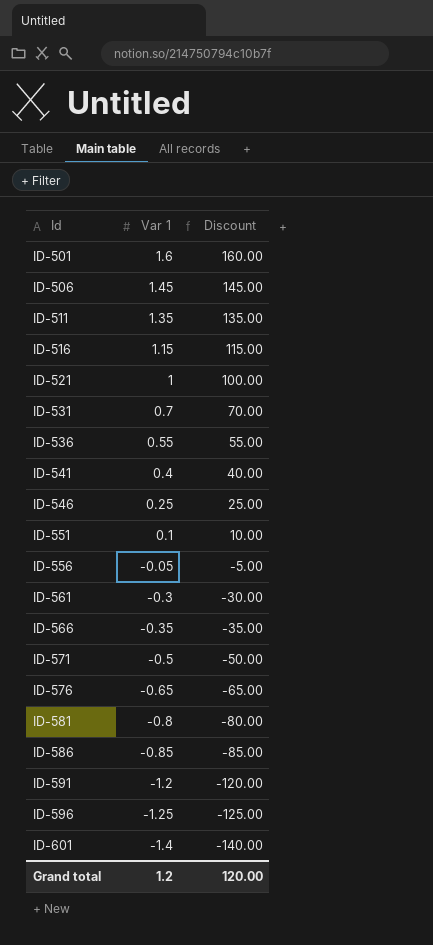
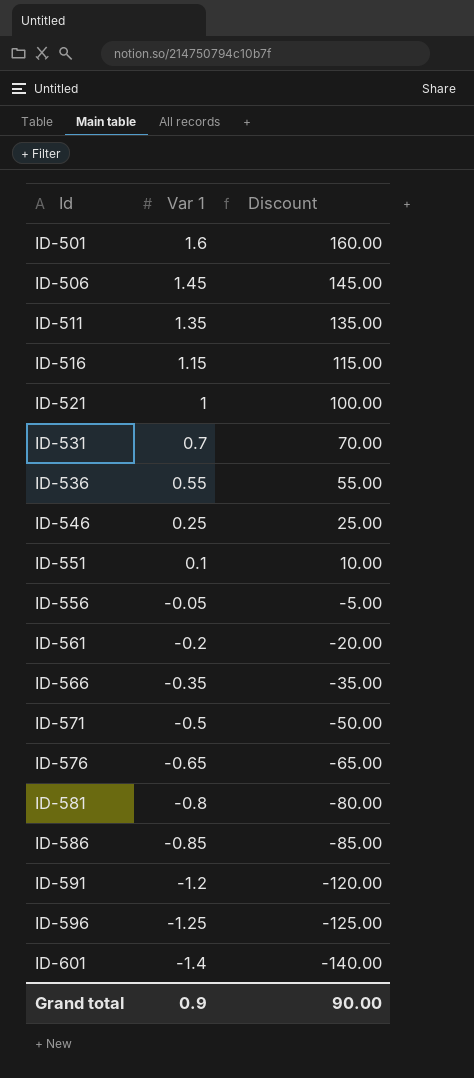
row ID-541: 0.4 | 40.00 -> none
ID-561 | Var 1: -0.3 -> -0.2
ID-561 | Discount: -30.00 -> -20.00
Grand total | Var 1: 1.2 -> 0.9
Grand total | Discount: 120.00 -> 90.00

